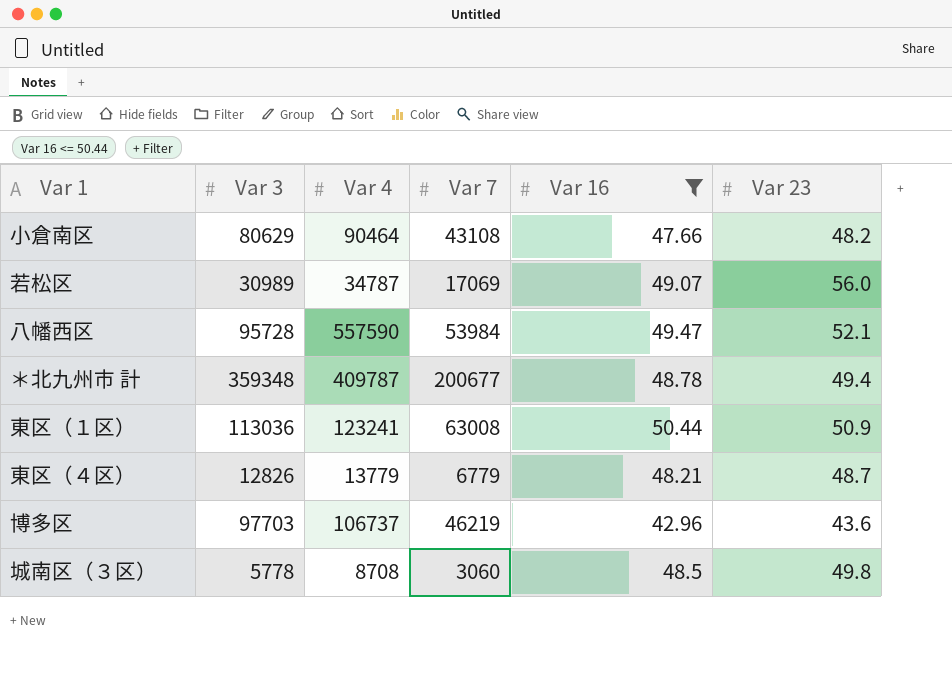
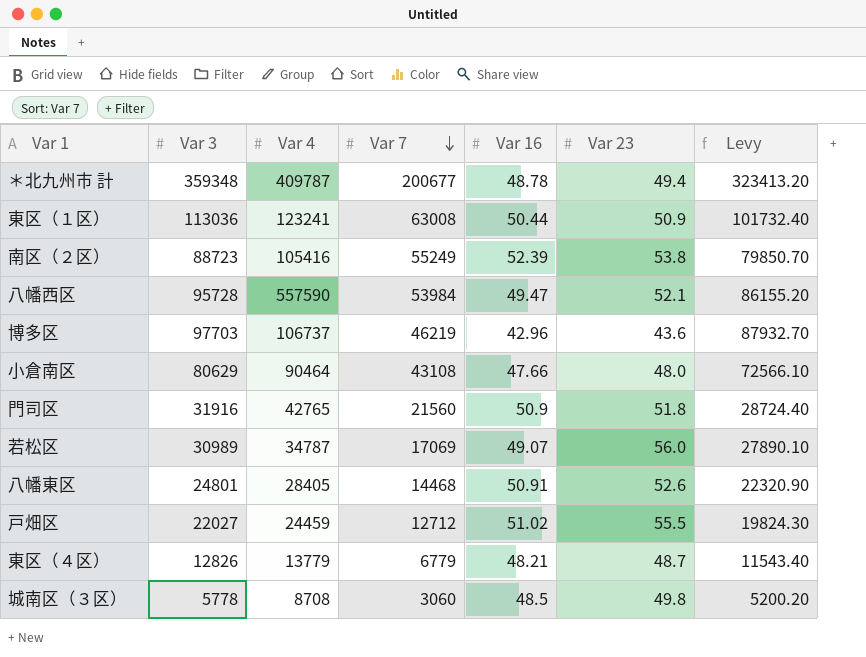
filter: Var 16 <= 50.44 -> none
row order: none -> Var 7 descending
column Levy | formula: none -> [Var 3] * 0.9
小倉南区 | Var 23: 48.2 -> 48.0

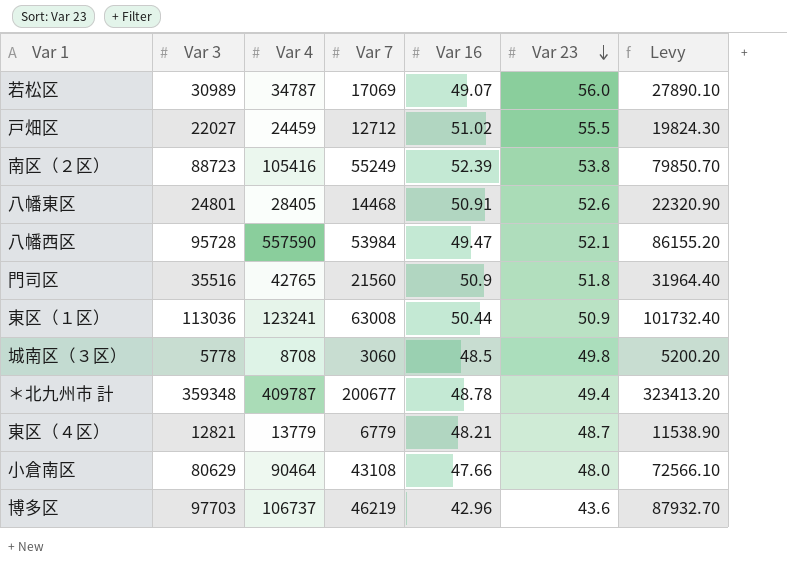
row order: Var 7 descending -> Var 23 descending
門司区 | Var 3: 31916 -> 35516
門司区 | Levy: 28724.40 -> 31964.40
東区（４区） | Var 3: 12826 -> 12821
東区（４区） | Levy: 11543.40 -> 11538.90

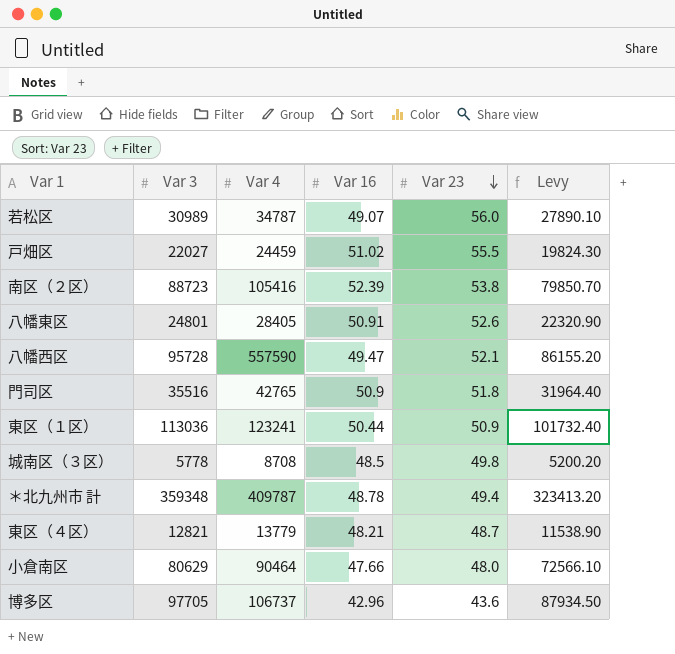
column Var 7 | position: 4 -> none
博多区 | Var 3: 97703 -> 97705
博多区 | Levy: 87932.70 -> 87934.50

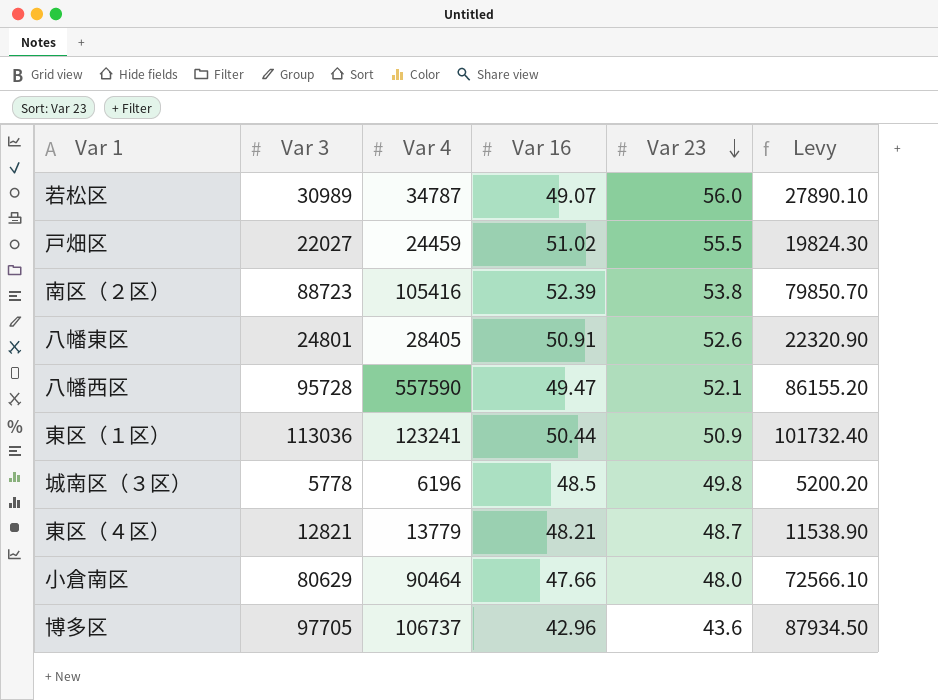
row 門司区: 35516 | 42765 | 50.9 | 51.8 | 31964.40 -> none
row ＊北九州市 計: 359348 | 409787 | 48.78 | 49.4 | 323413.20 -> none
城南区（３区） | Var 4: 8708 -> 6196

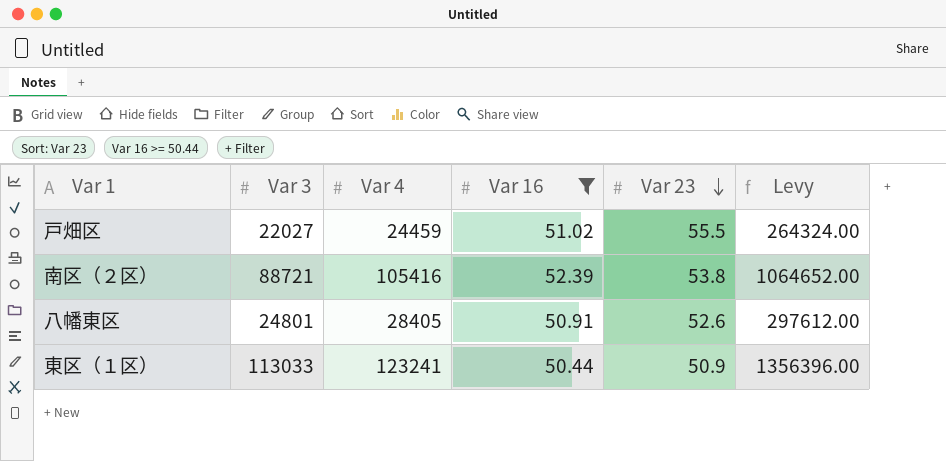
filter: none -> Var 16 >= 50.44
column Levy | formula: [Var 3] * 0.9 -> [Var 3] * 12
南区（２区） | Var 3: 88723 -> 88721
東区（１区） | Var 3: 113036 -> 113033

